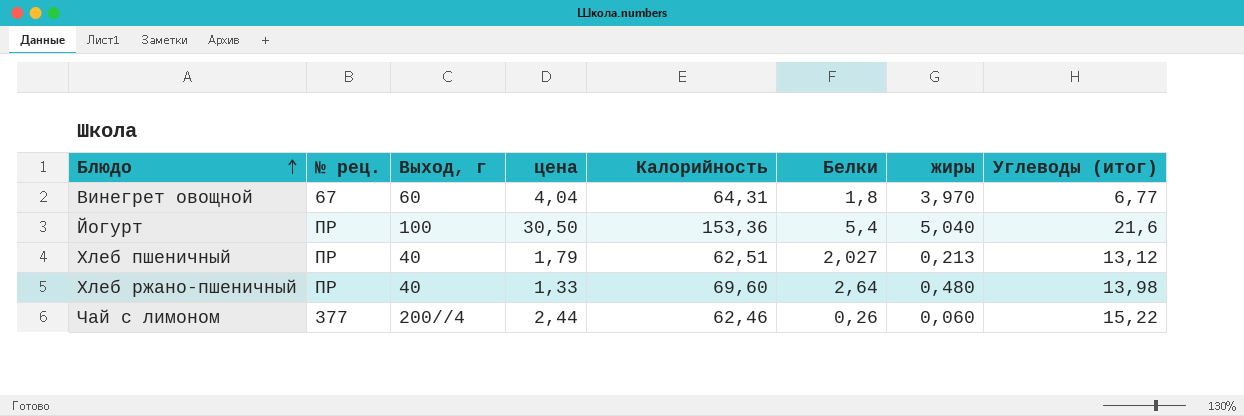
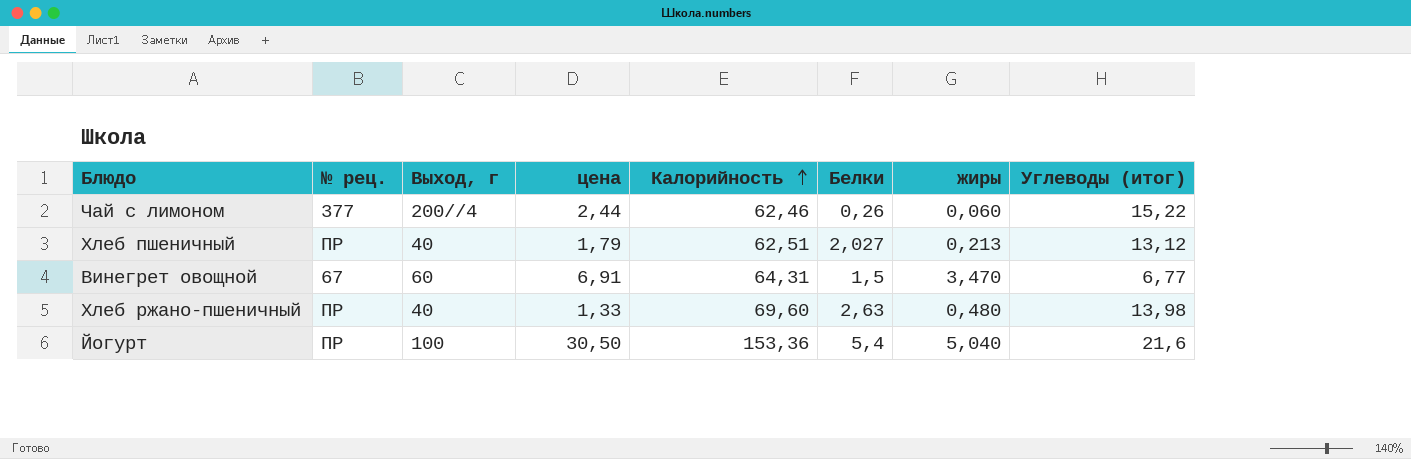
row order: Блюдо ascending -> Калорийность ascending
Винегрет овощной | цена: 4,04 -> 6,91
Винегрет овощной | Белки: 1,8 -> 1,5
Винегрет овощной | жиры: 3,970 -> 3,470
Хлеб ржано-пшеничный | Белки: 2,64 -> 2,63

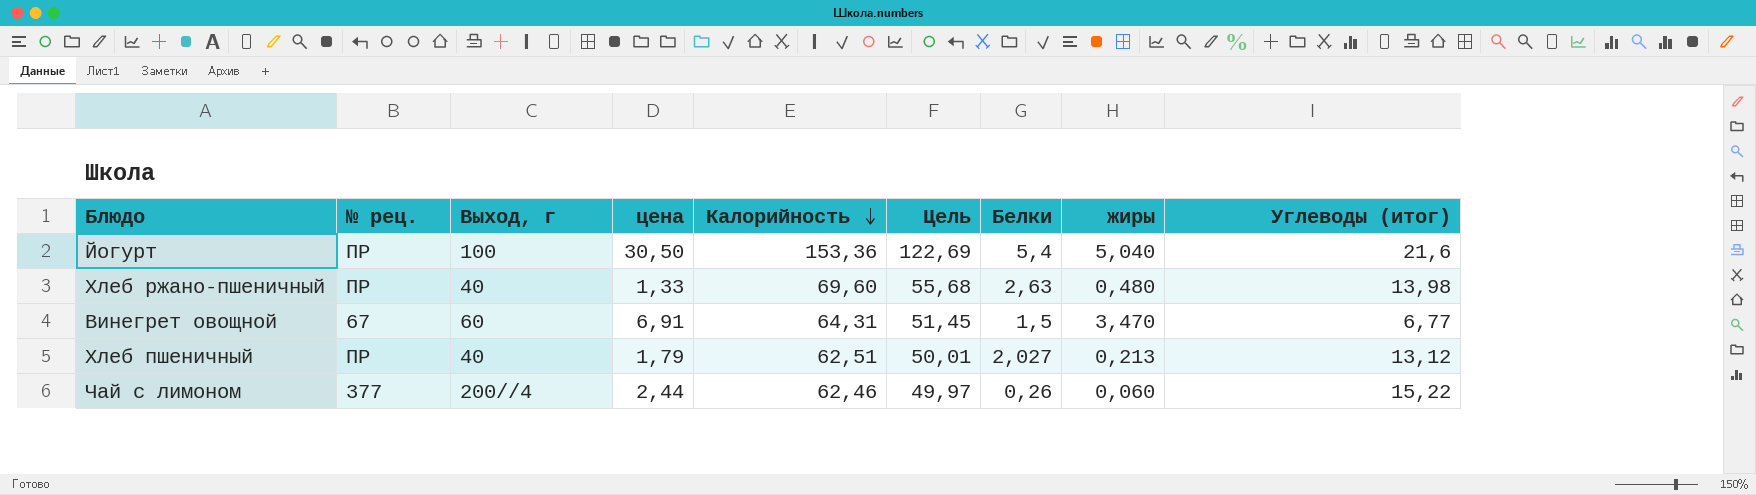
row order: Калорийность ascending -> Калорийность descending
column Цель | formula: none -> [Калорийность] * 0,8

